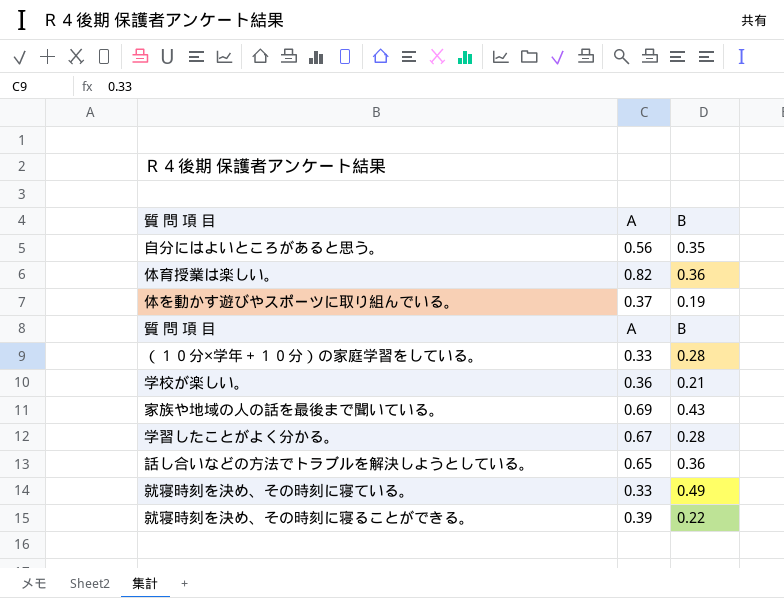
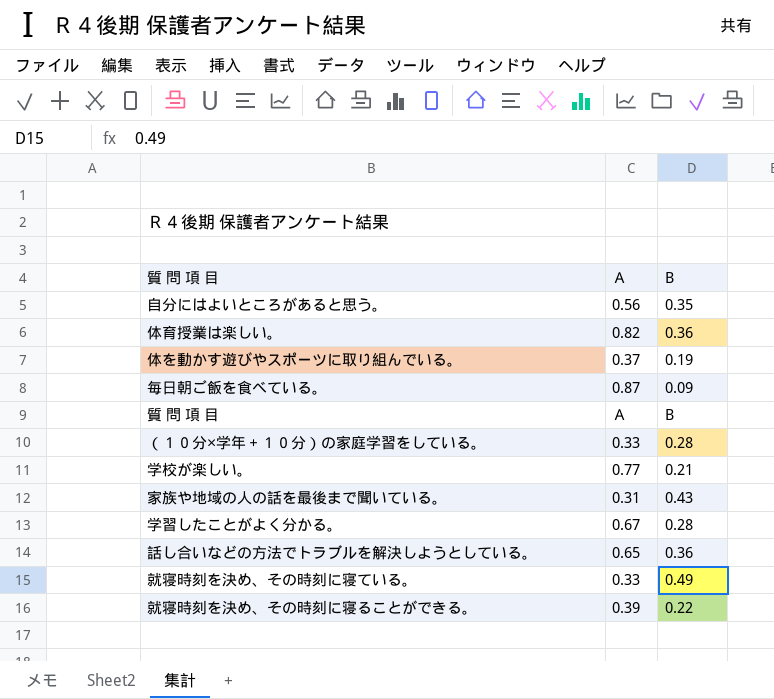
row 毎日朝ご飯を食べている。: none -> 0.87 | 0.09
学校が楽しい。 | Ａ: 0.36 -> 0.77
家族や地域の人の話を最後まで聞いている。 | Ａ: 0.69 -> 0.31

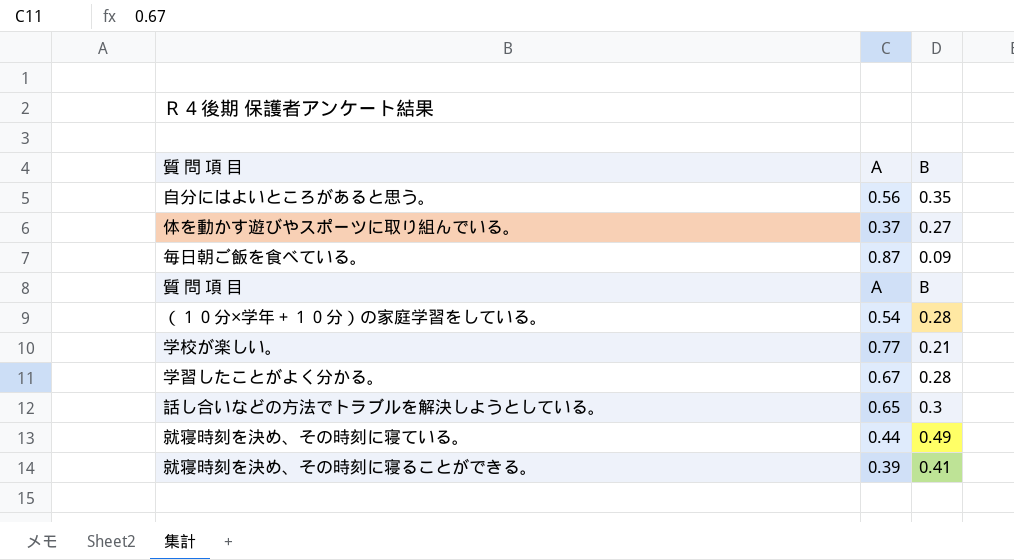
row 体育授業は楽しい。: 0.82 | 0.36 -> none
row 家族や地域の人の話を最後まで聞いている。: 0.31 | 0.43 -> none
体を動かす遊びやスポーツに取り組んでいる。 | B: 0.19 -> 0.27
（１０分✕学年＋１０分）の家庭学習をしている。 | Ａ: 0.33 -> 0.54
話し合いなどの方法でトラブルを解決しようとしている。 | B: 0.36 -> 0.3
就寝時刻を決め、その時刻に寝ている。 | Ａ: 0.33 -> 0.44
就寝時刻を決め、その時刻に寝ることができる。 | B: 0.22 -> 0.41

